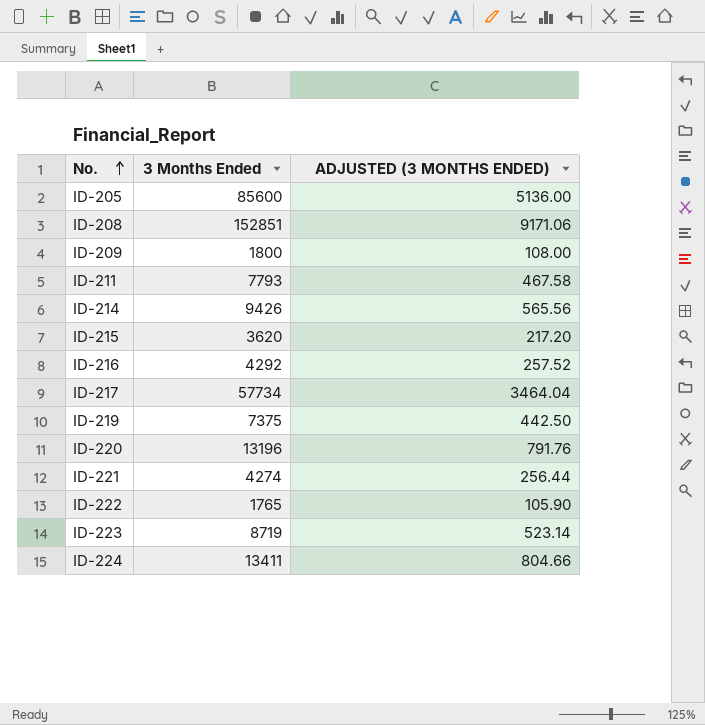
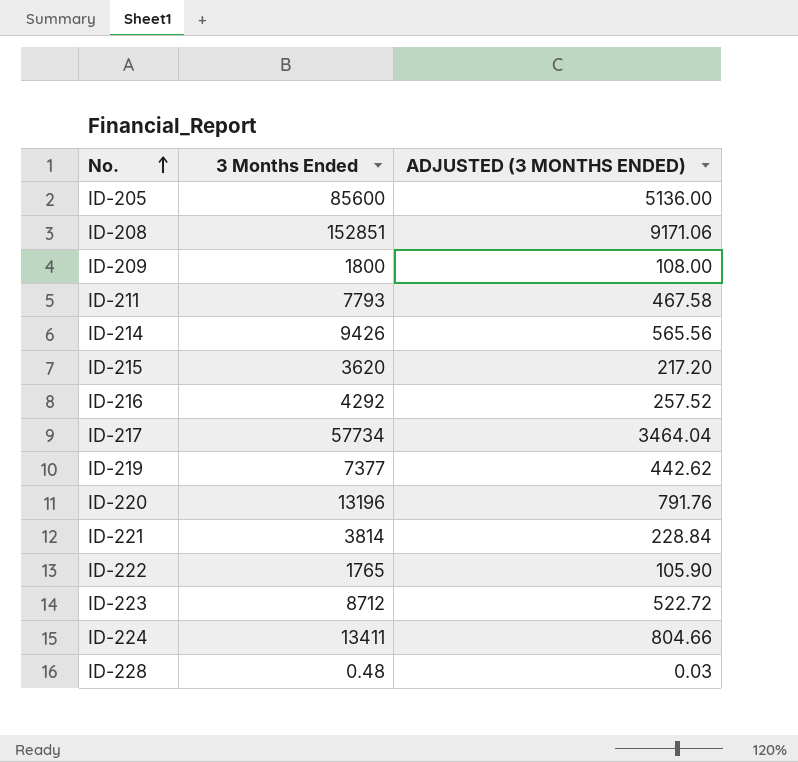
ID-219 | 3 Months Ended: 7375 -> 7377
ID-219 | ADJUSTED (3 MONTHS ENDED): 442.50 -> 442.62
ID-221 | 3 Months Ended: 4274 -> 3814
ID-221 | ADJUSTED (3 MONTHS ENDED): 256.44 -> 228.84
ID-223 | 3 Months Ended: 8719 -> 8712
ID-223 | ADJUSTED (3 MONTHS ENDED): 523.14 -> 522.72
row ID-228: none -> 0.48 | 0.03

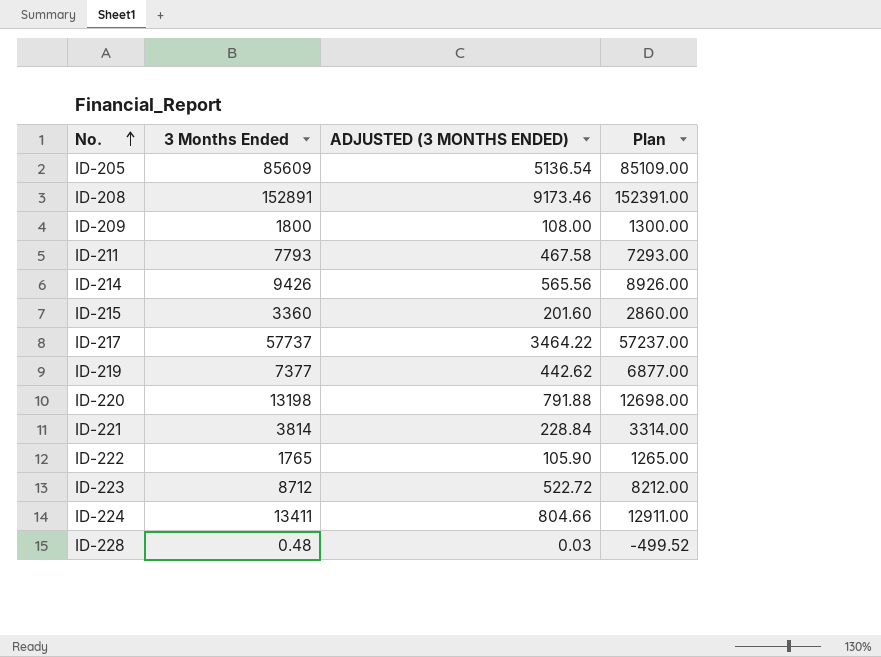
column Plan | formula: none -> [3 Months Ended] - 500
row ID-216: 4292 | 257.52 -> none
ID-205 | 3 Months Ended: 85600 -> 85609
ID-205 | ADJUSTED (3 MONTHS ENDED): 5136.00 -> 5136.54
ID-208 | 3 Months Ended: 152851 -> 152891
ID-208 | ADJUSTED (3 MONTHS ENDED): 9171.06 -> 9173.46
ID-215 | 3 Months Ended: 3620 -> 3360
ID-215 | ADJUSTED (3 MONTHS ENDED): 217.20 -> 201.60
ID-217 | 3 Months Ended: 57734 -> 57737
ID-217 | ADJUSTED (3 MONTHS ENDED): 3464.04 -> 3464.22
ID-220 | 3 Months Ended: 13196 -> 13198
ID-220 | ADJUSTED (3 MONTHS ENDED): 791.76 -> 791.88

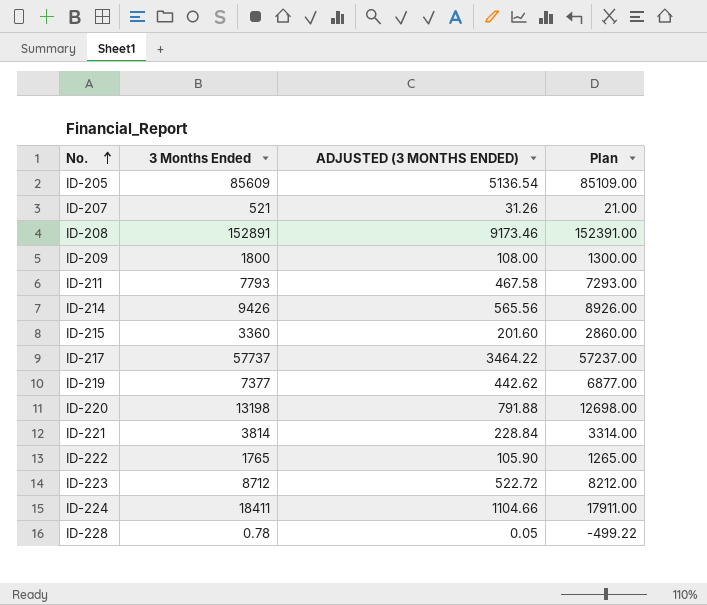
row ID-207: none -> 521 | 31.26 | 21.00
ID-224 | 3 Months Ended: 13411 -> 18411
ID-224 | ADJUSTED (3 MONTHS ENDED): 804.66 -> 1104.66
ID-224 | Plan: 12911.00 -> 17911.00
ID-228 | 3 Months Ended: 0.48 -> 0.78
ID-228 | ADJUSTED (3 MONTHS ENDED): 0.03 -> 0.05
ID-228 | Plan: -499.52 -> -499.22

